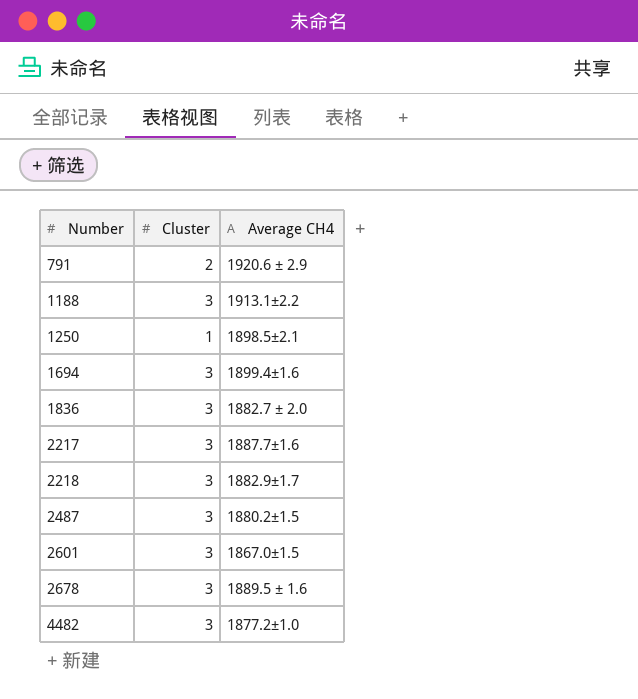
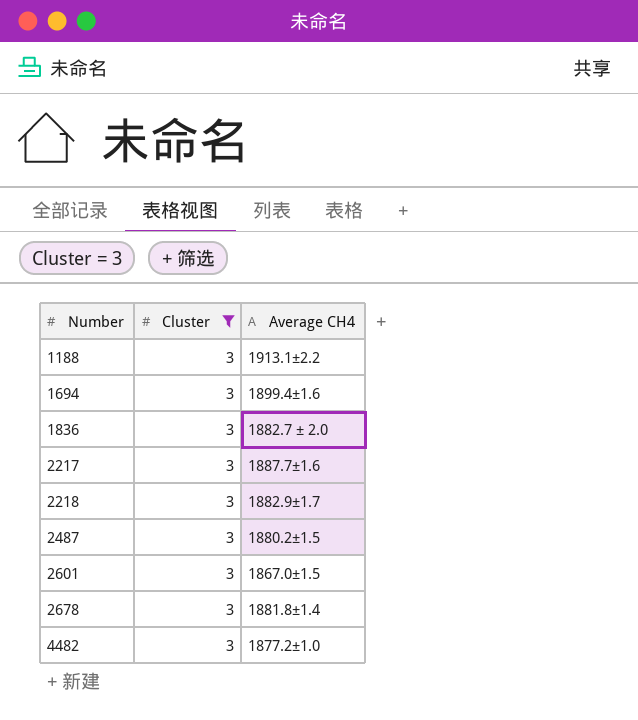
filter: none -> Cluster = 3
2678 | Average CH4: 1889.5 ± 1.6 -> 1881.8±1.4

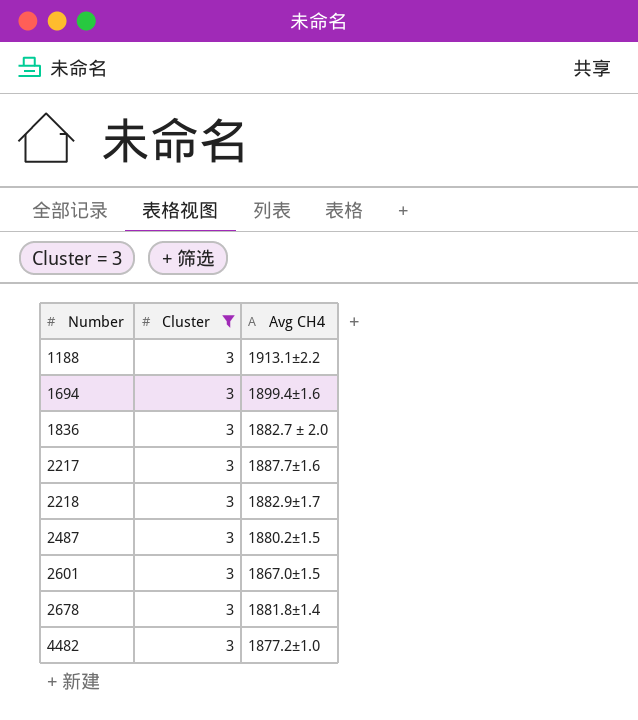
column name: Average CH4 -> Avg CH4

